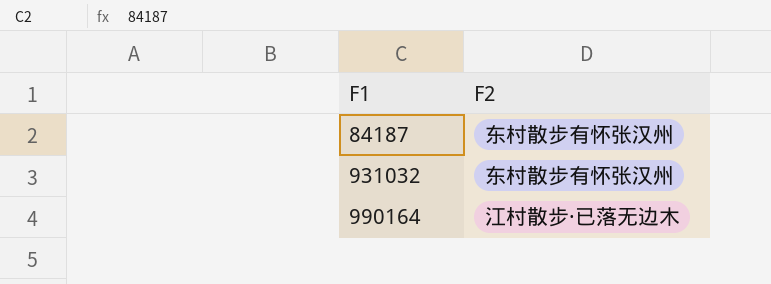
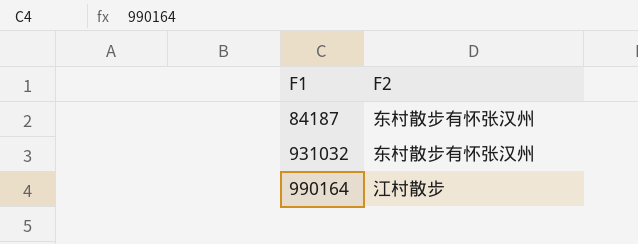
990164 | F2: 江村散步·已落无边木 -> 江村散步

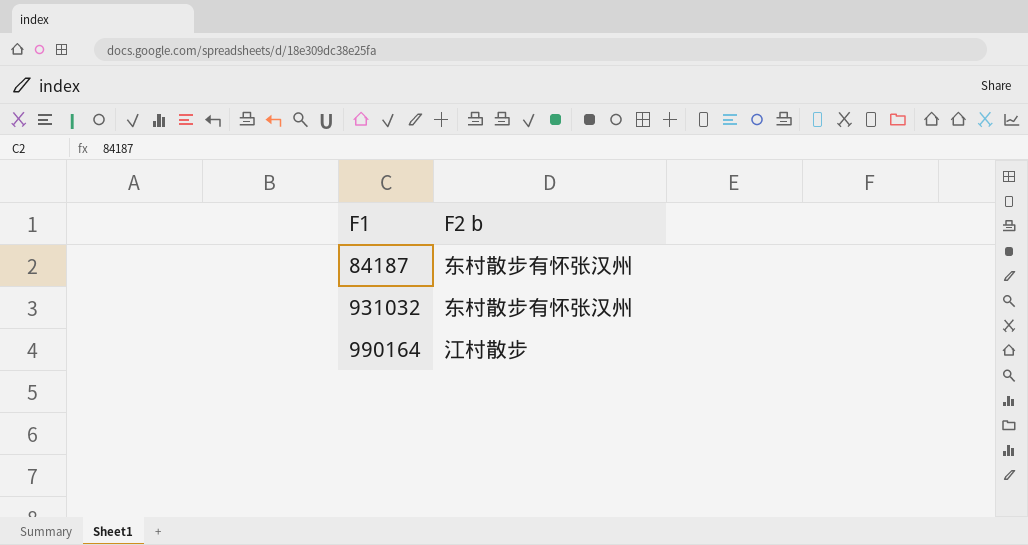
column name: F2 -> F2 b

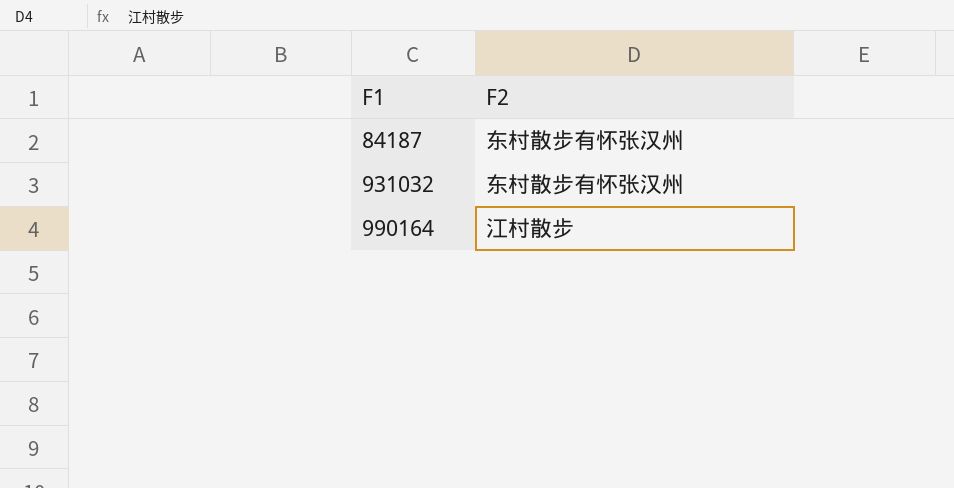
column name: F2 b -> F2

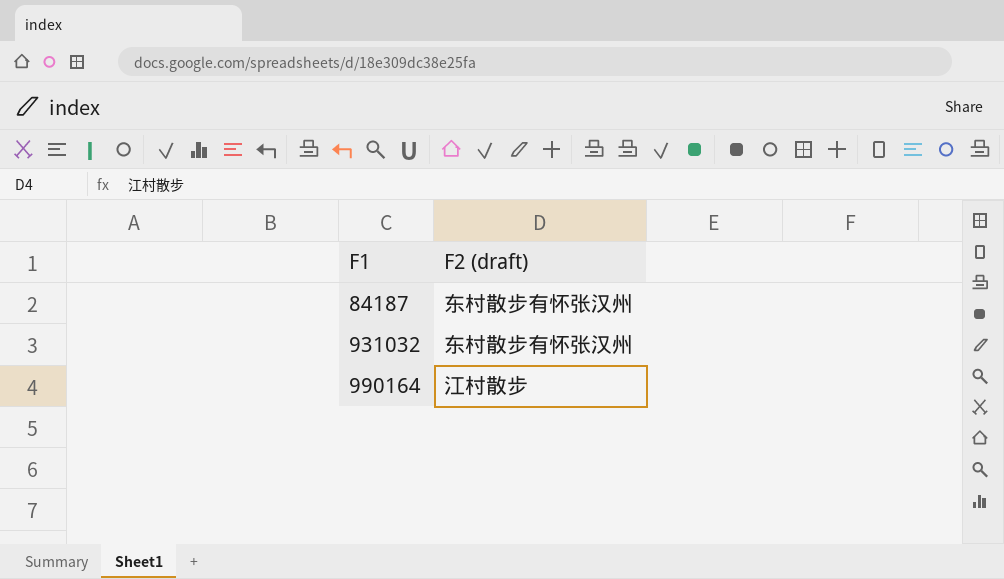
column name: F2 -> F2 (draft)

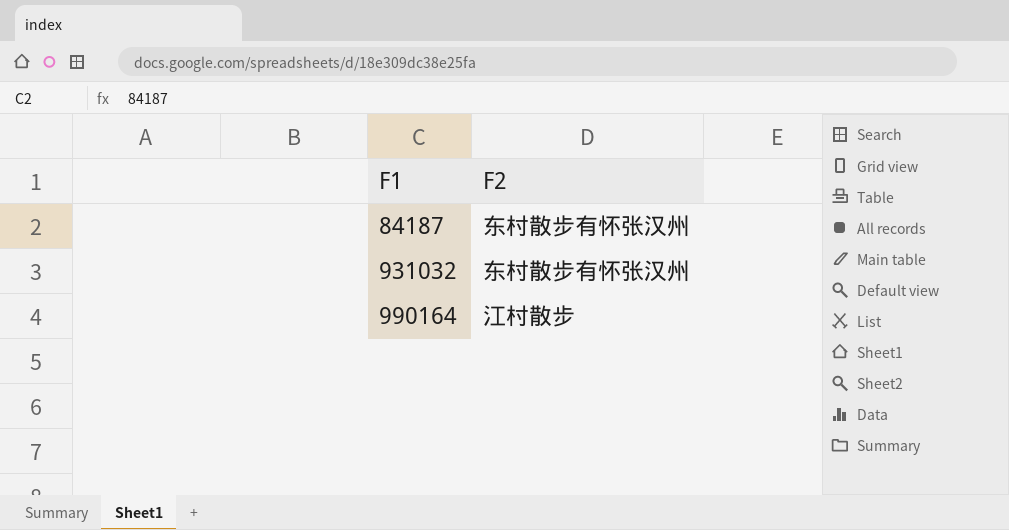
column name: F2 (draft) -> F2

